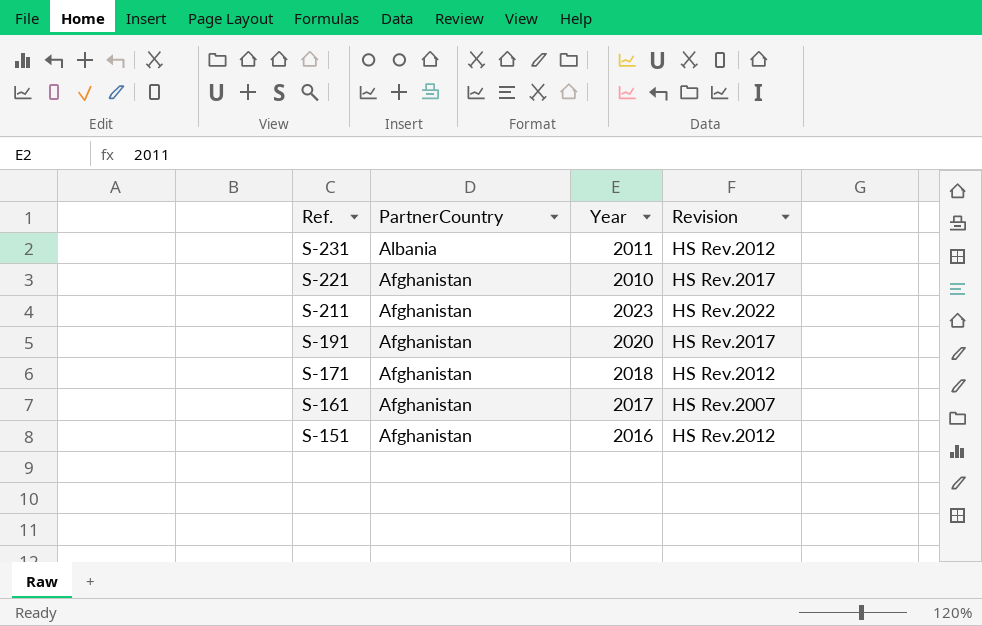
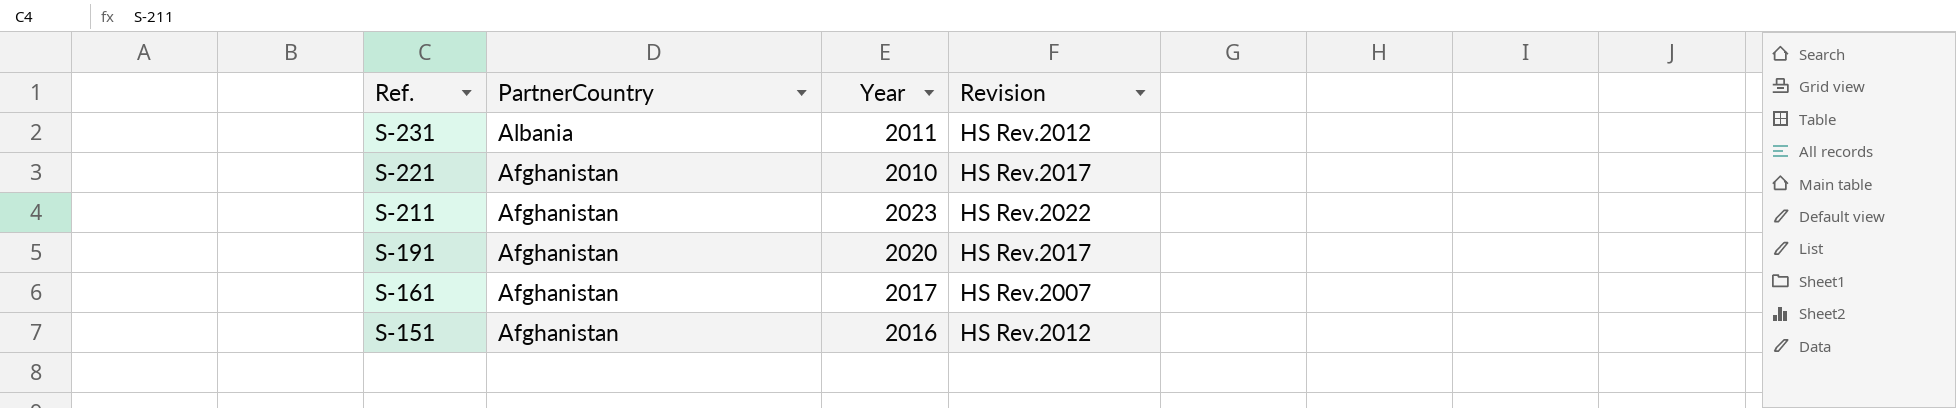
row S-171: Afghanistan | 2018 | HS Rev.2012 -> none

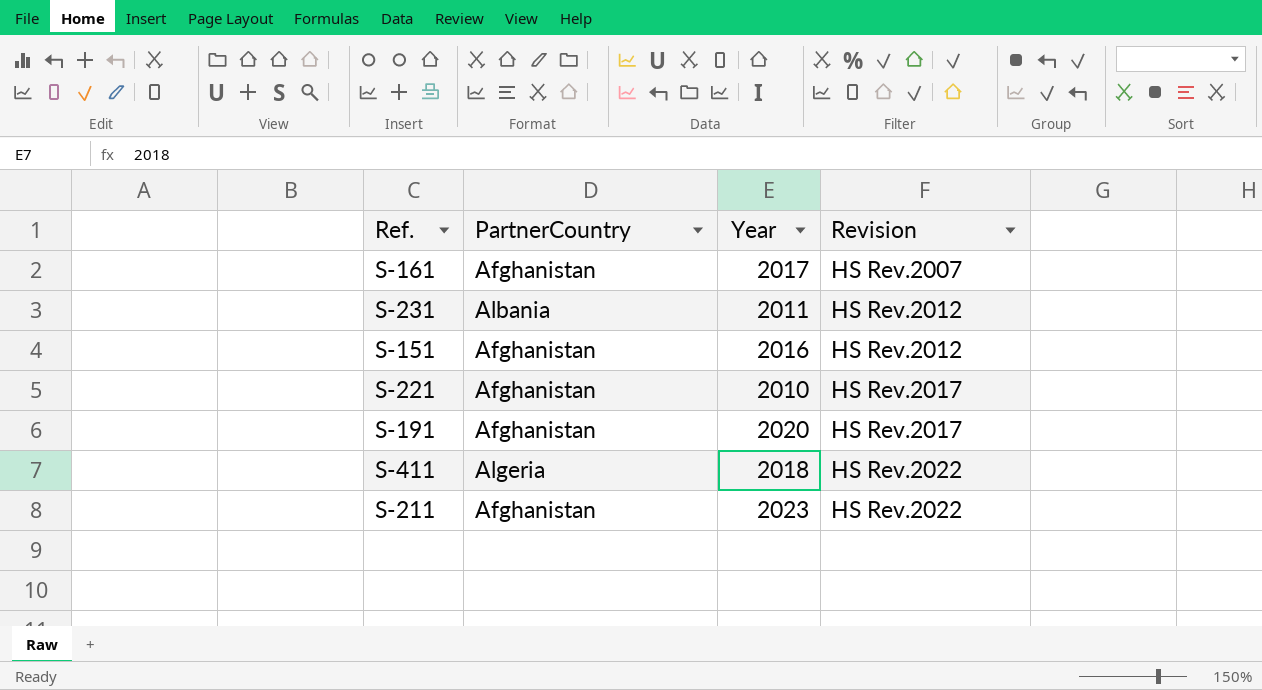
row order: Ref. descending -> Revision ascending
row S-411: none -> Algeria | 2018 | HS Rev.2022

